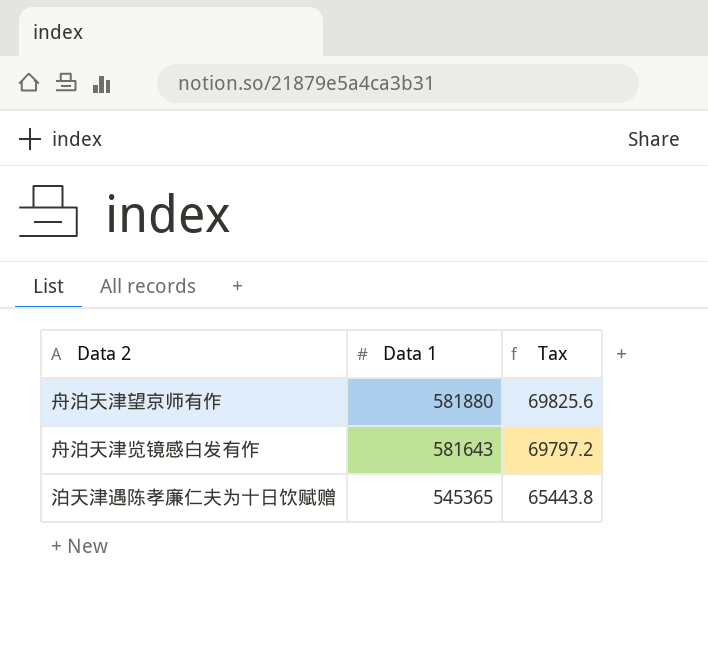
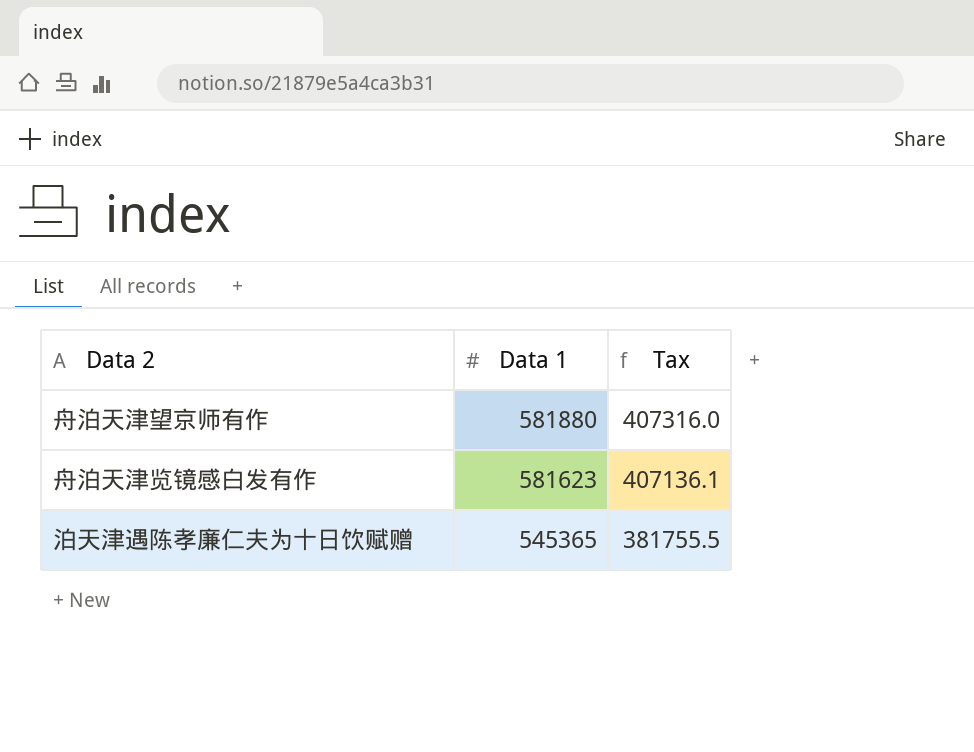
column Tax | formula: [Data 1] * 0.12 -> [Data 1] * 0.7
舟泊天津览镜感白发有作 | Data 1: 581643 -> 581623

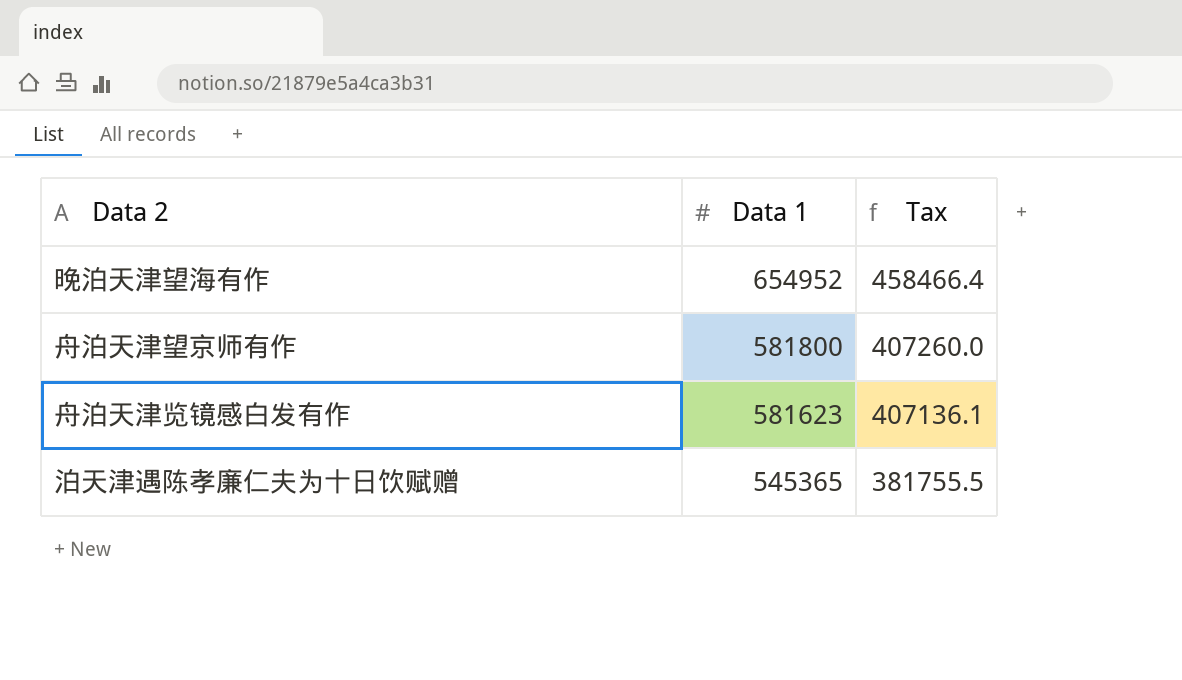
row 晚泊天津望海有作: none -> 654952 | 458466.4
舟泊天津望京师有作 | Data 1: 581880 -> 581800
舟泊天津望京师有作 | Tax: 407316.0 -> 407260.0

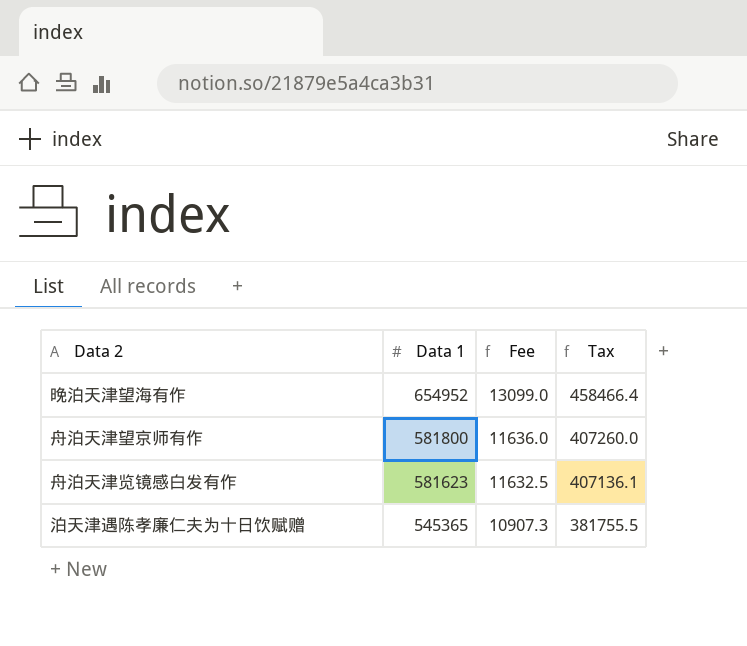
column Fee | formula: none -> [Data 1] * 0.02

